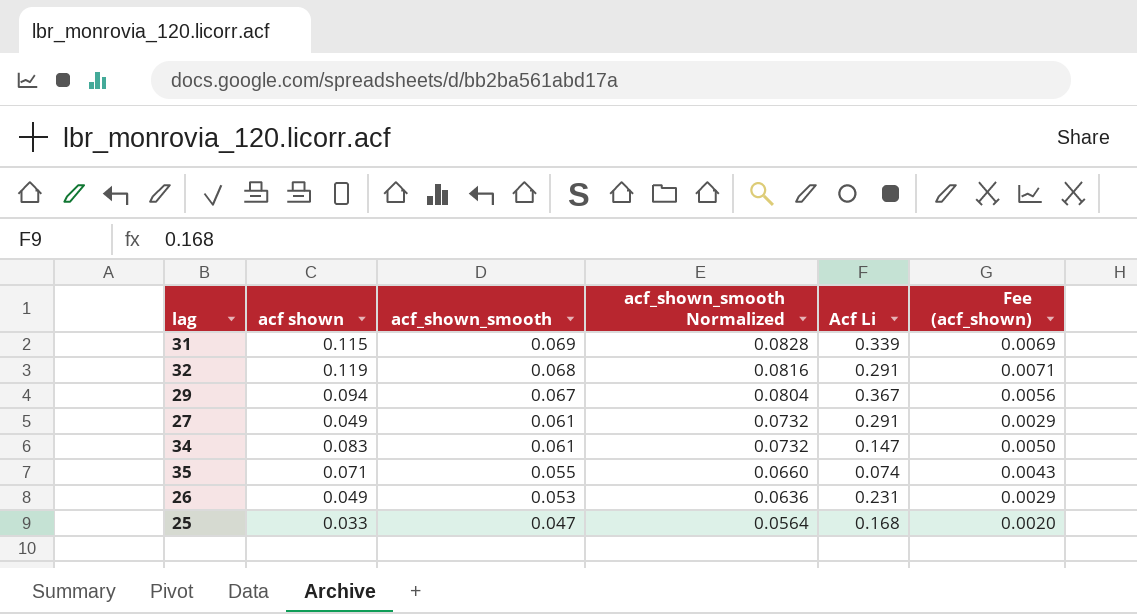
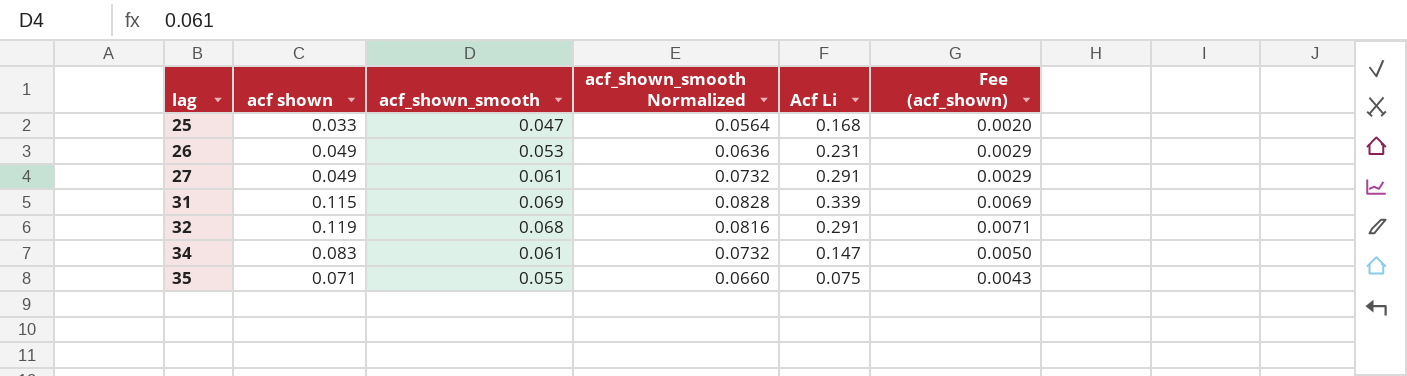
row order: acf_shown_smooth descending -> lag ascending
row 29: 0.094 | 0.067 | 0.0804 | 0.367 | 0.0056 -> none
35 | Acf Li: 0.074 -> 0.075

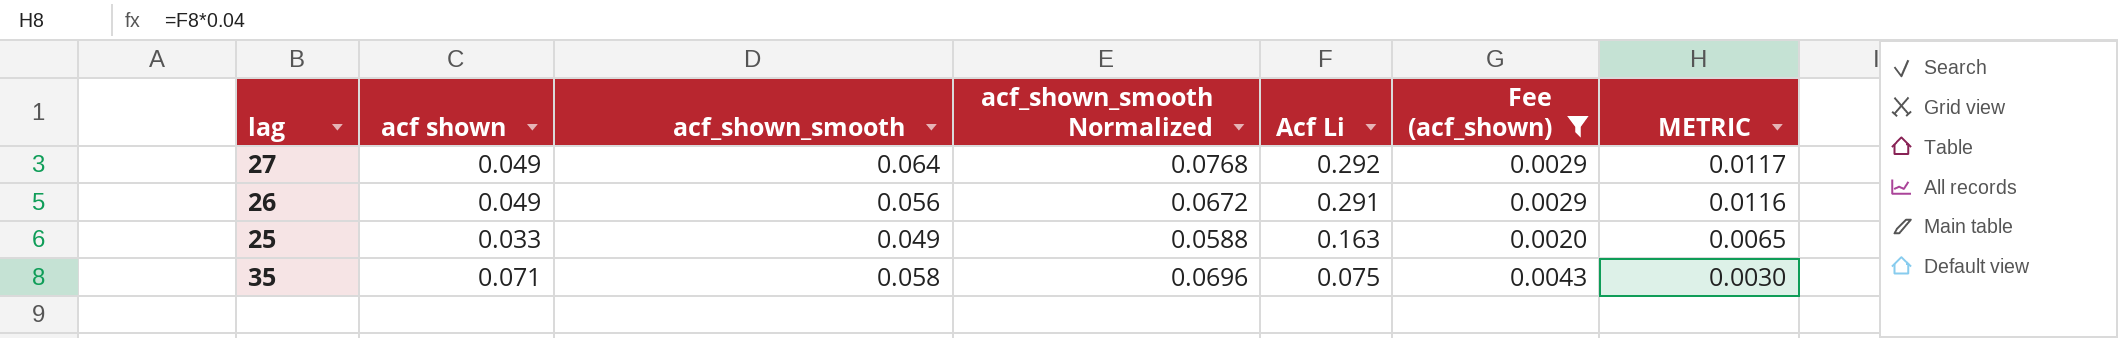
filter: none -> Fee (acf_shown) <= 0.0043
row order: lag ascending -> Acf Li descending
column METRIC | formula: none -> [Acf Li] * 0.04
27 | acf_shown_smooth: 0.061 -> 0.064
27 | acf_shown_smooth Normalized: 0.0732 -> 0.0768
27 | Acf Li: 0.291 -> 0.292
26 | acf_shown_smooth: 0.053 -> 0.056
26 | acf_shown_smooth Normalized: 0.0636 -> 0.0672
26 | Acf Li: 0.231 -> 0.291
25 | acf_shown_smooth: 0.047 -> 0.049
25 | acf_shown_smooth Normalized: 0.0564 -> 0.0588
25 | Acf Li: 0.168 -> 0.163
35 | acf_shown_smooth: 0.055 -> 0.058
35 | acf_shown_smooth Normalized: 0.0660 -> 0.0696

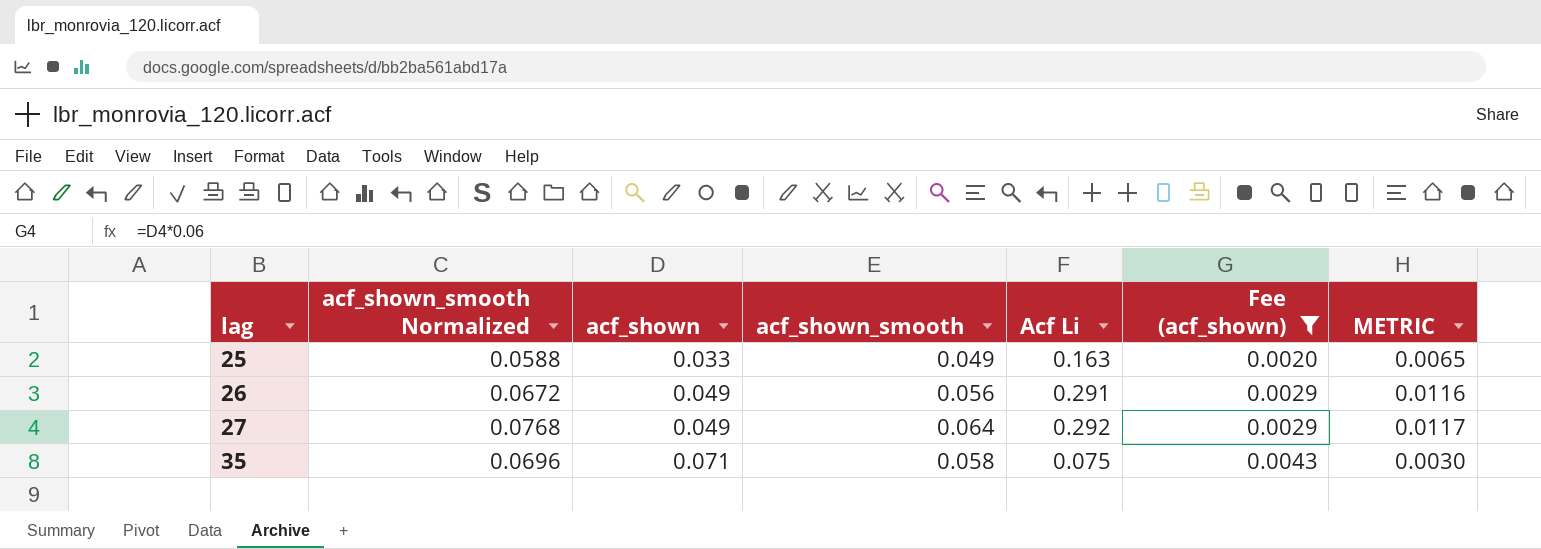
row order: Acf Li descending -> lag ascending
column acf_shown_smooth Normalized | position: 4 -> 2
column name: acf shown -> acf_shown

